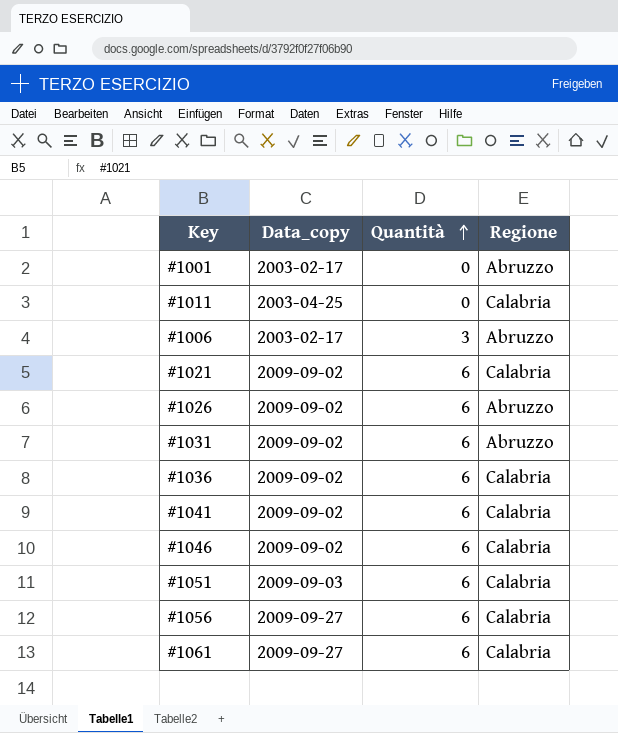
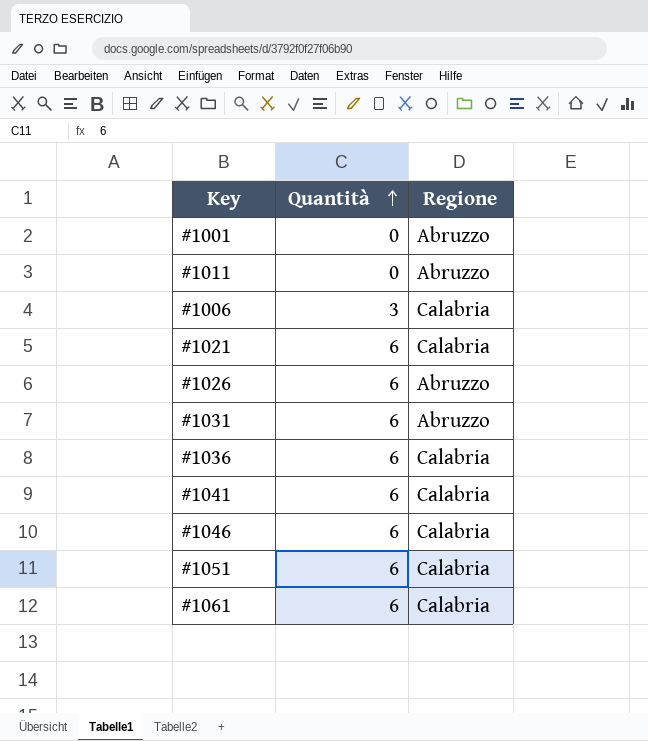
column Data_copy | position: 2 -> none
row #1056: 2009-09-27 | 6 | Calabria -> none
#1011 | Regione: Calabria -> Abruzzo
#1006 | Regione: Abruzzo -> Calabria

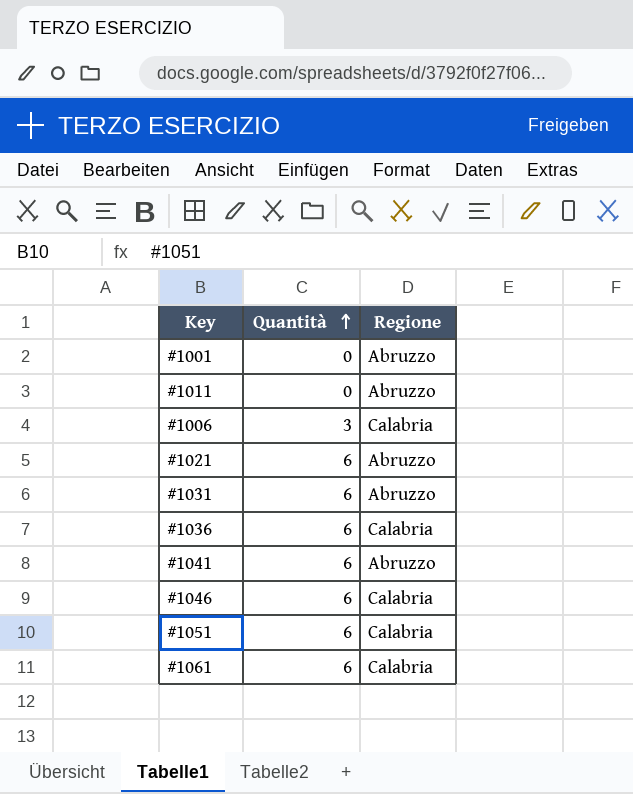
row #1026: 6 | Abruzzo -> none
#1021 | Regione: Calabria -> Abruzzo
#1041 | Regione: Calabria -> Abruzzo

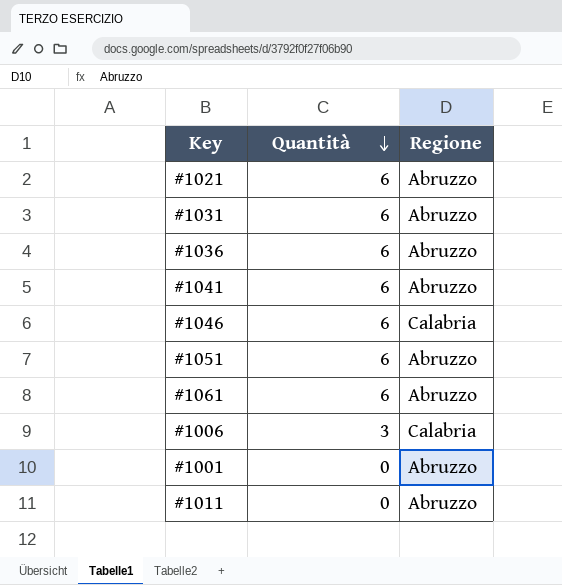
row order: Quantità ascending -> Quantità descending
#1036 | Regione: Calabria -> Abruzzo
#1051 | Regione: Calabria -> Abruzzo
#1061 | Regione: Calabria -> Abruzzo

